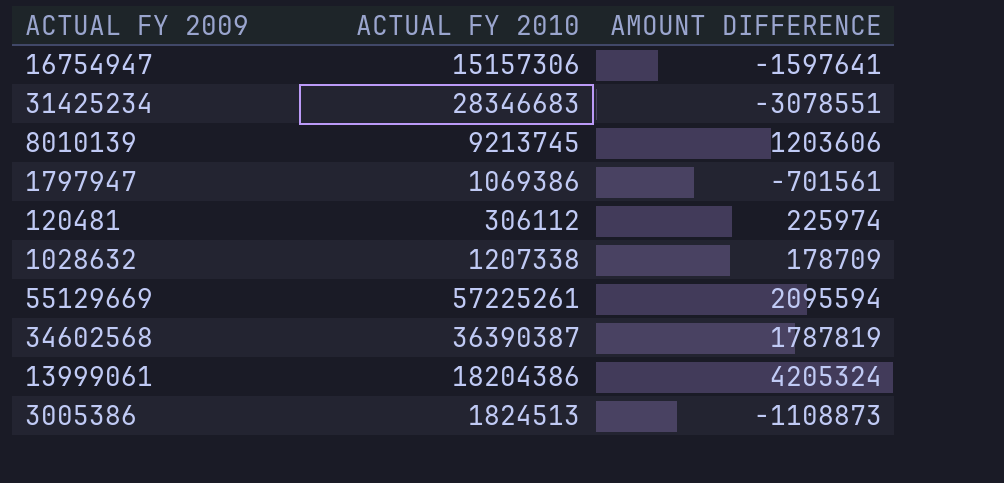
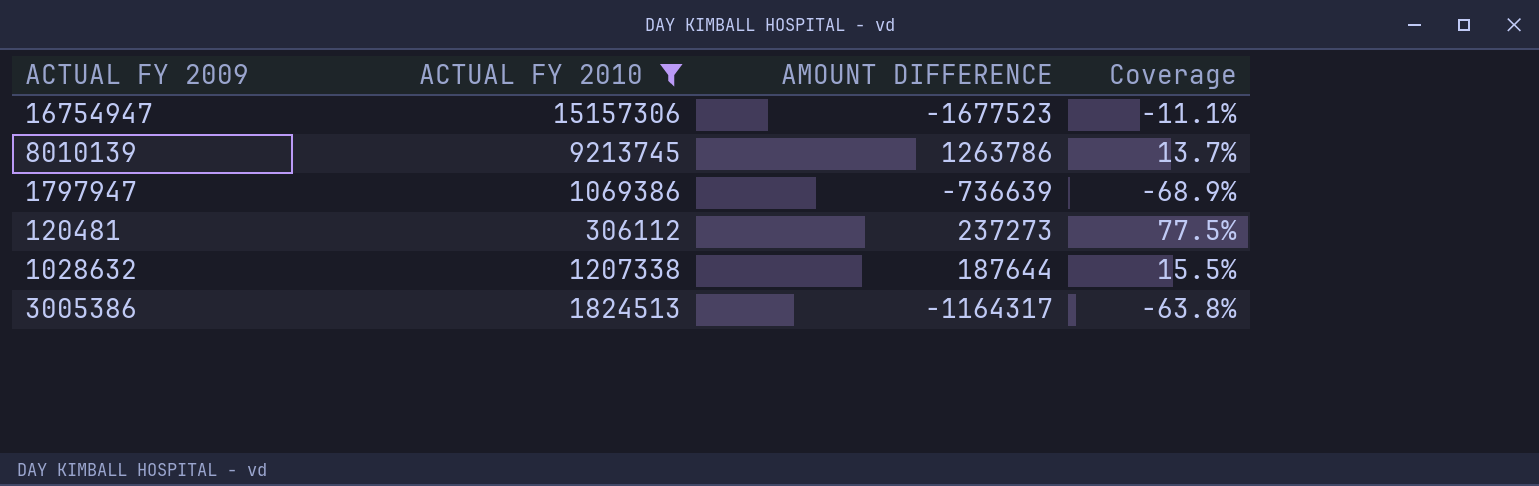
filter: none -> ACTUAL FY 2010 <= 15157306
column Coverage | formula: none -> [AMOUNT DIFFERENCE] / [ACTUAL FY 2010]
16754947 | AMOUNT DIFFERENCE: -1597641 -> -1677523
8010139 | AMOUNT DIFFERENCE: 1203606 -> 1263786
1797947 | AMOUNT DIFFERENCE: -701561 -> -736639
120481 | AMOUNT DIFFERENCE: 225974 -> 237273
1028632 | AMOUNT DIFFERENCE: 178709 -> 187644
3005386 | AMOUNT DIFFERENCE: -1108873 -> -1164317

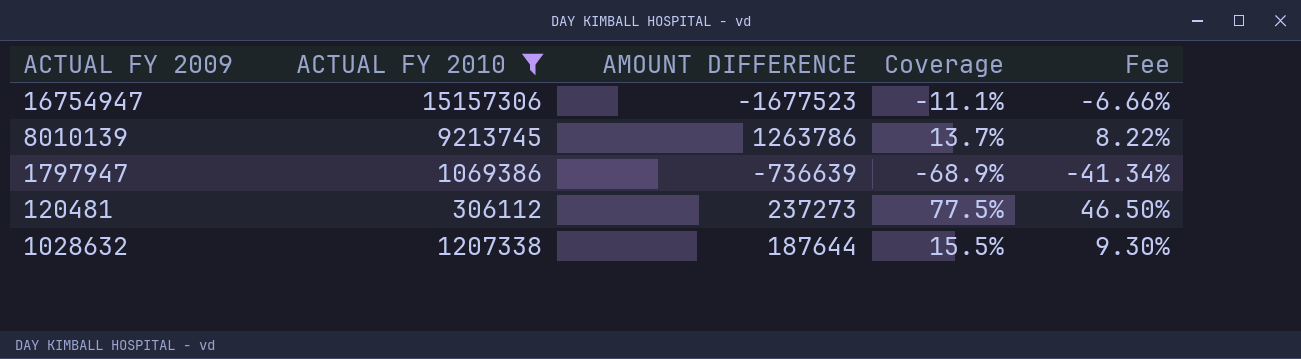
column Fee | formula: none -> [Coverage] * 0.6
row 3005386: 1824513 | -1164317 | -63.8% -> none

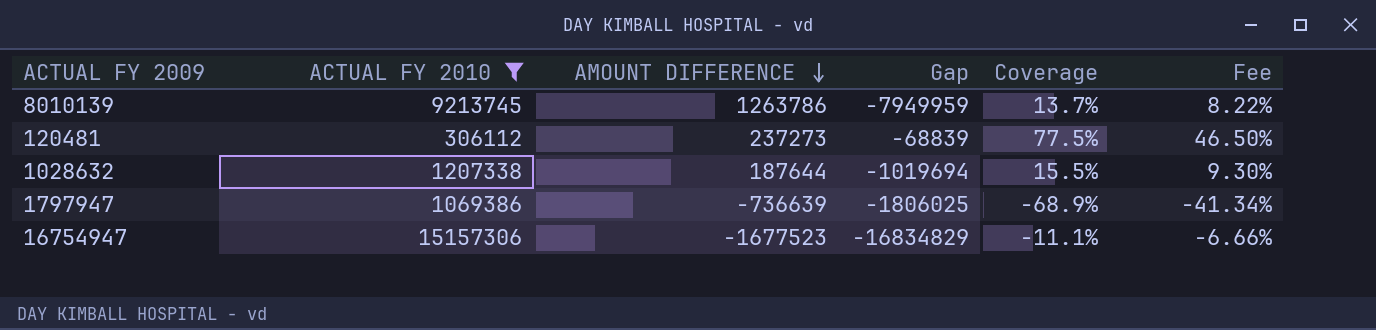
row order: none -> AMOUNT DIFFERENCE descending
column Gap | formula: none -> [AMOUNT DIFFERENCE] - [ACTUAL FY 2010]

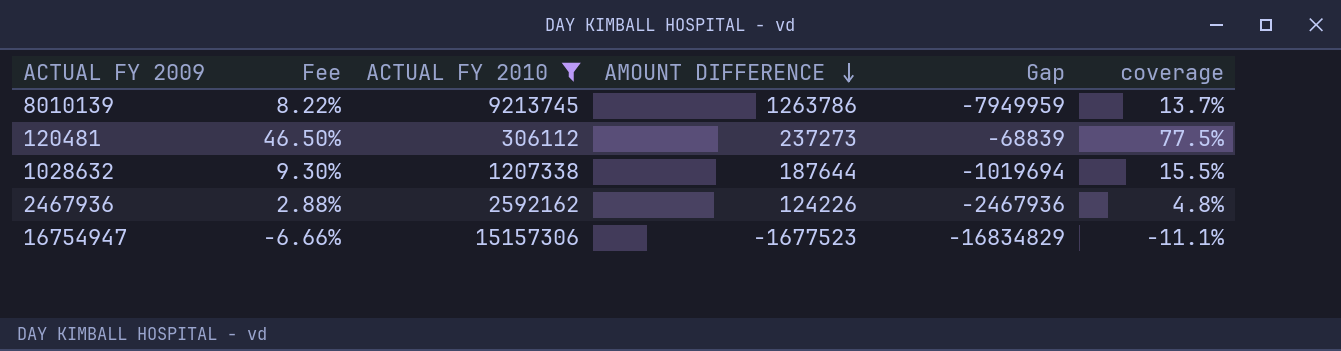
column Fee | position: 6 -> 2
column name: Coverage -> coverage
row 1797947: 1069386 | -736639 | -1806025 | -68.9% | -41.34% -> none
row 2467936: none -> 2.88% | 2592162 | 124226 | -2467936 | 4.8%

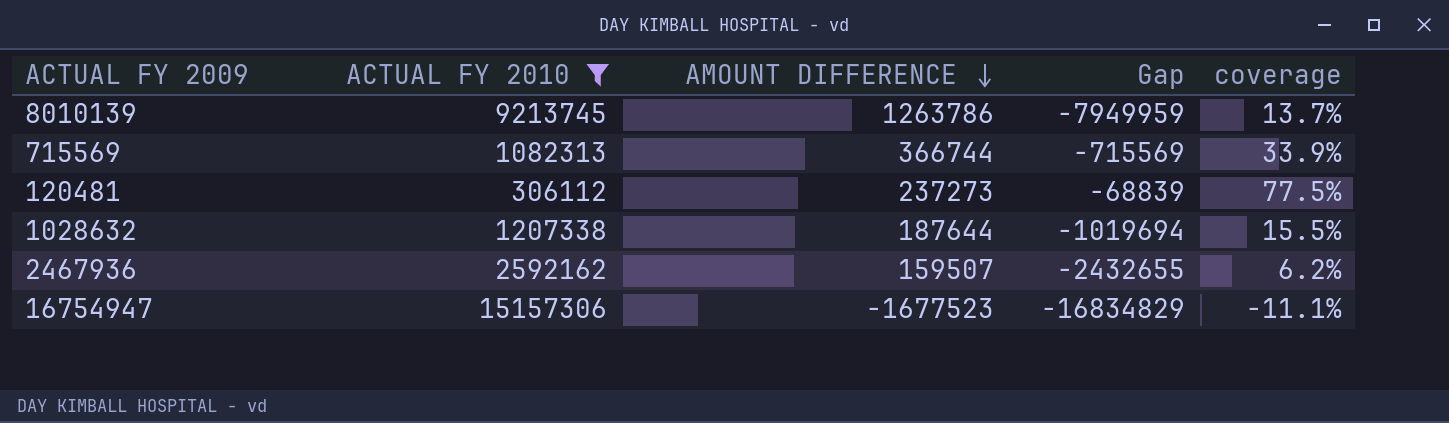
column Fee | formula: [coverage] * 0.6 -> none
row 715569: none -> 1082313 | 366744 | -715569 | 33.9%
2467936 | AMOUNT DIFFERENCE: 124226 -> 159507
2467936 | Gap: -2467936 -> -2432655
2467936 | coverage: 4.8% -> 6.2%

